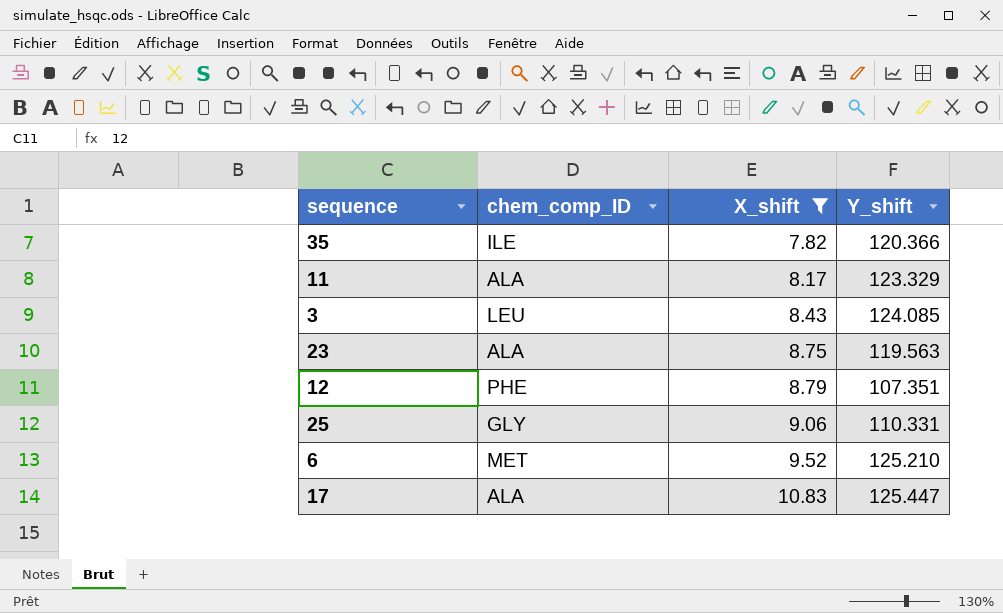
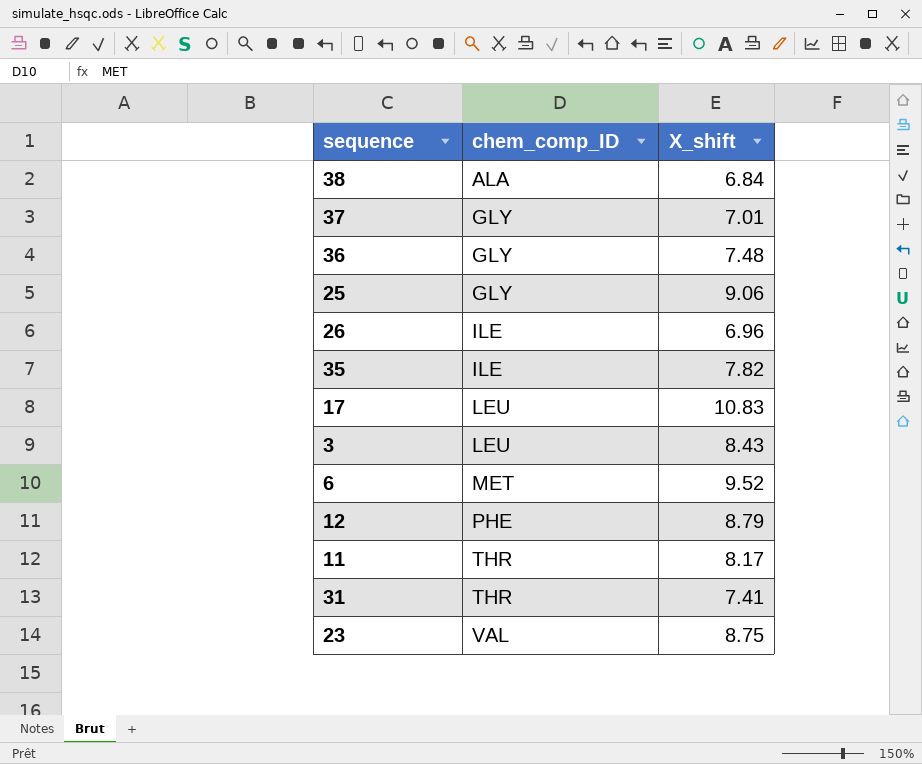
filter: X_shift >= 7.82 -> none
row order: X_shift ascending -> chem_comp_ID ascending
column Y_shift | position: 4 -> none
17 | chem_comp_ID: ALA -> LEU
11 | chem_comp_ID: ALA -> THR
23 | chem_comp_ID: ALA -> VAL

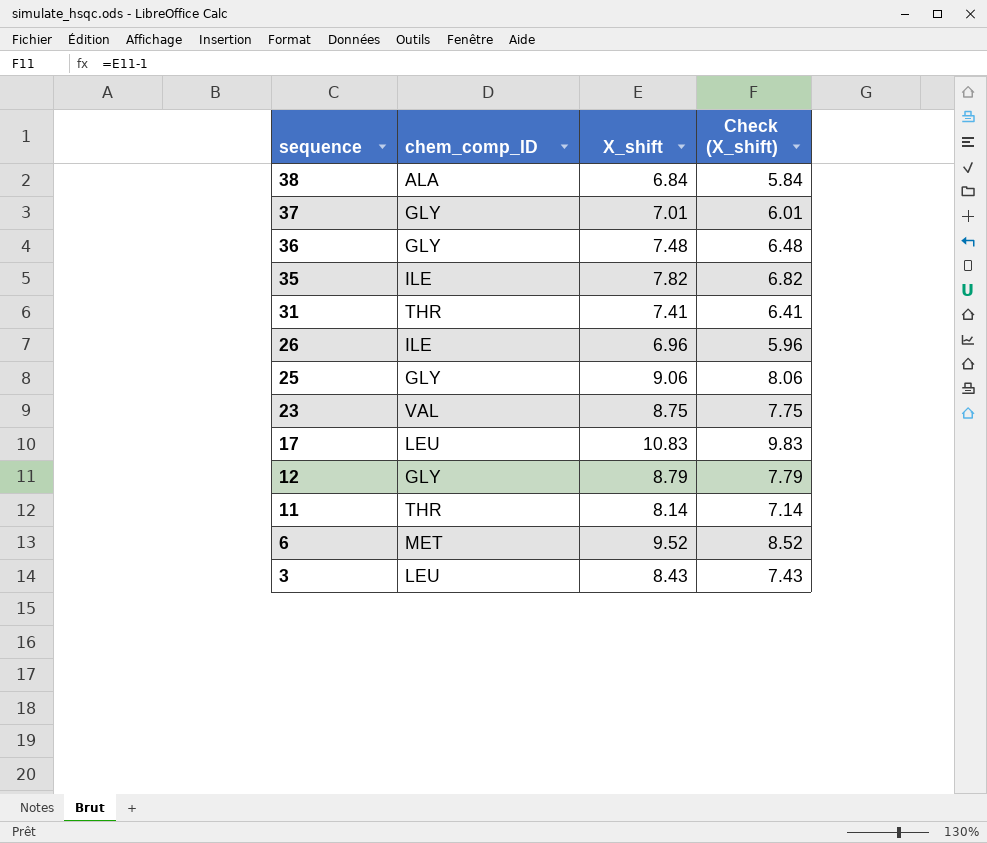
row order: chem_comp_ID ascending -> sequence descending
column Check (X_shift) | formula: none -> [X_shift] - 1
12 | chem_comp_ID: PHE -> GLY
11 | X_shift: 8.17 -> 8.14

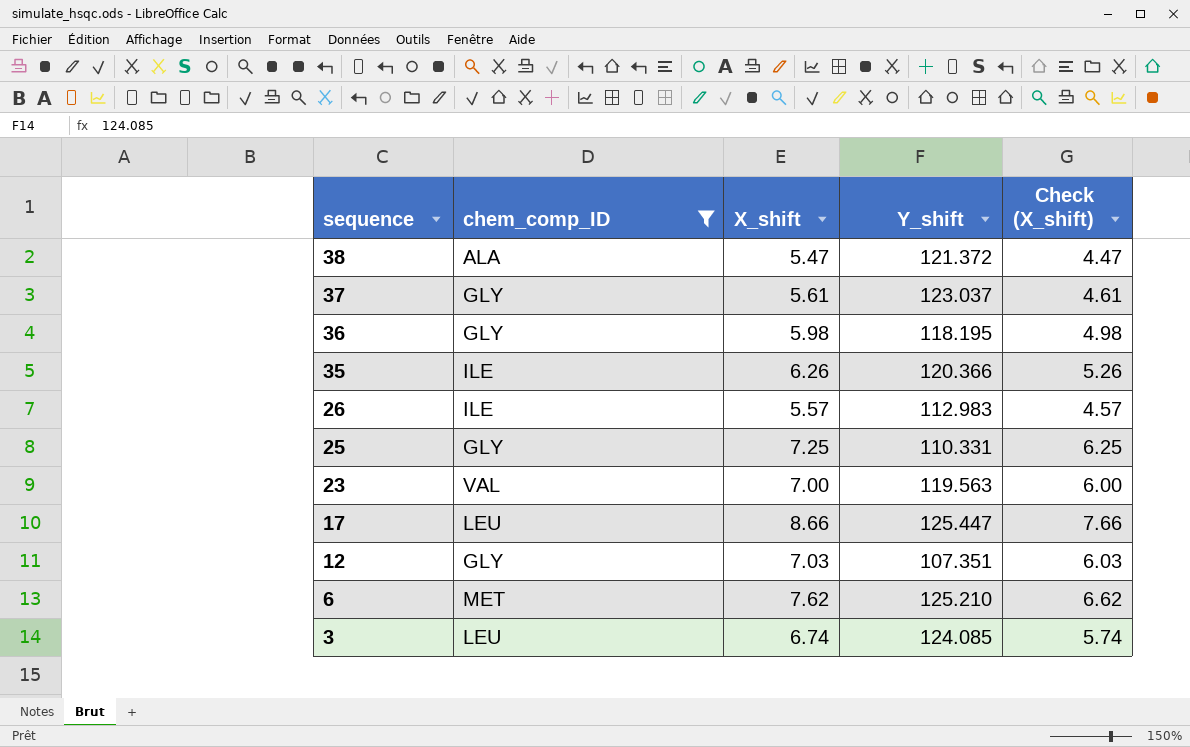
filter: none -> chem_comp_ID != THR
column Y_shift | position: none -> 4
38 | X_shift: 6.84 -> 5.47
38 | Check (X_shift): 5.84 -> 4.47
37 | X_shift: 7.01 -> 5.61
37 | Check (X_shift): 6.01 -> 4.61
36 | X_shift: 7.48 -> 5.98
36 | Check (X_shift): 6.48 -> 4.98
35 | X_shift: 7.82 -> 6.26
35 | Check (X_shift): 6.82 -> 5.26
26 | X_shift: 6.96 -> 5.57
26 | Check (X_shift): 5.96 -> 4.57
25 | X_shift: 9.06 -> 7.25
25 | Check (X_shift): 8.06 -> 6.25
23 | X_shift: 8.75 -> 7.00
23 | Check (X_shift): 7.75 -> 6.00
17 | X_shift: 10.83 -> 8.66
17 | Check (X_shift): 9.83 -> 7.66
12 | X_shift: 8.79 -> 7.03
12 | Check (X_shift): 7.79 -> 6.03
6 | X_shift: 9.52 -> 7.62
6 | Check (X_shift): 8.52 -> 6.62
3 | X_shift: 8.43 -> 6.74
3 | Check (X_shift): 7.43 -> 5.74

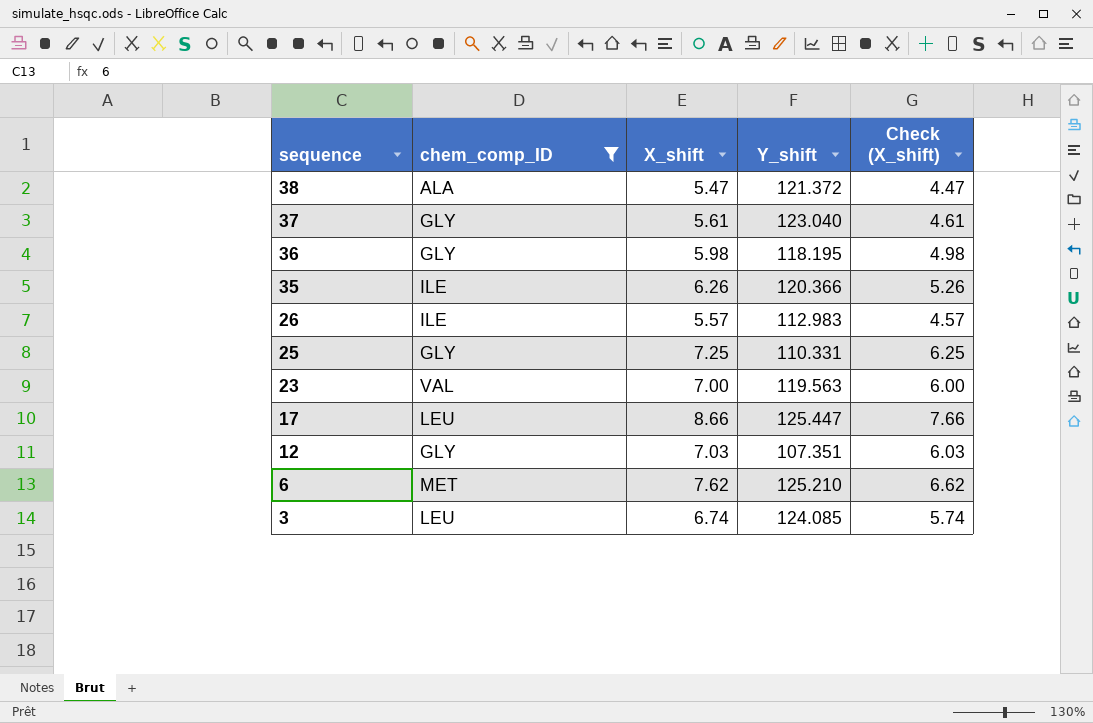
37 | Y_shift: 123.037 -> 123.040

